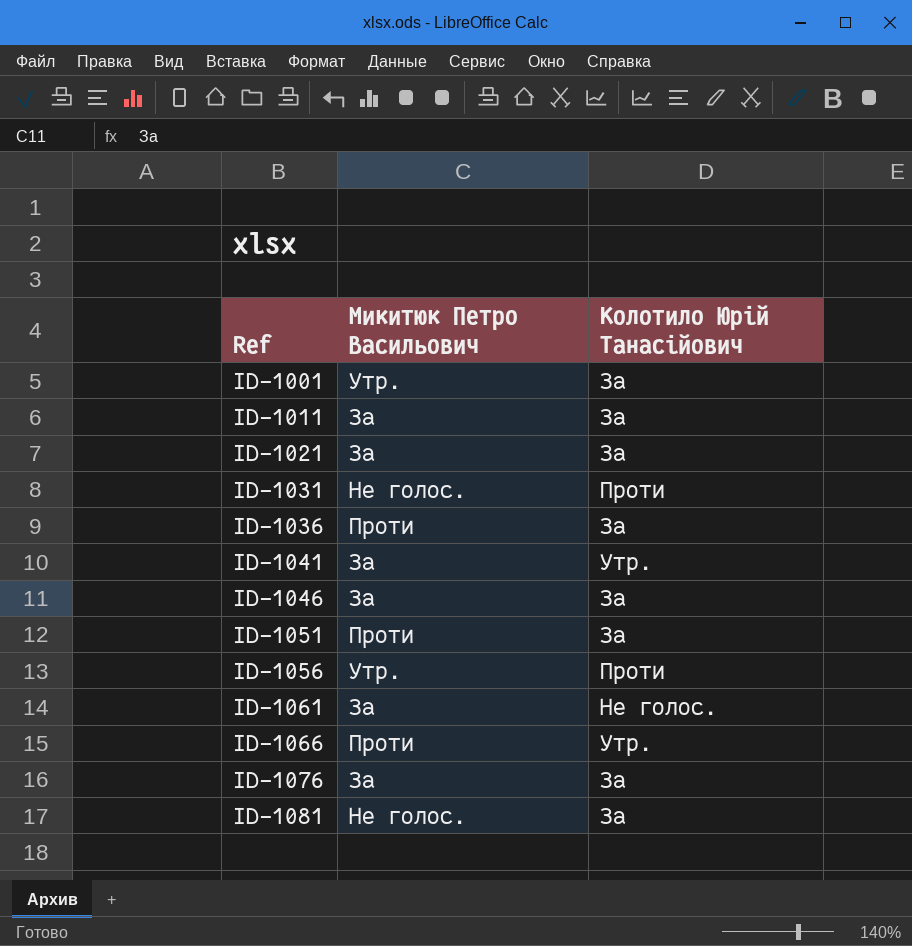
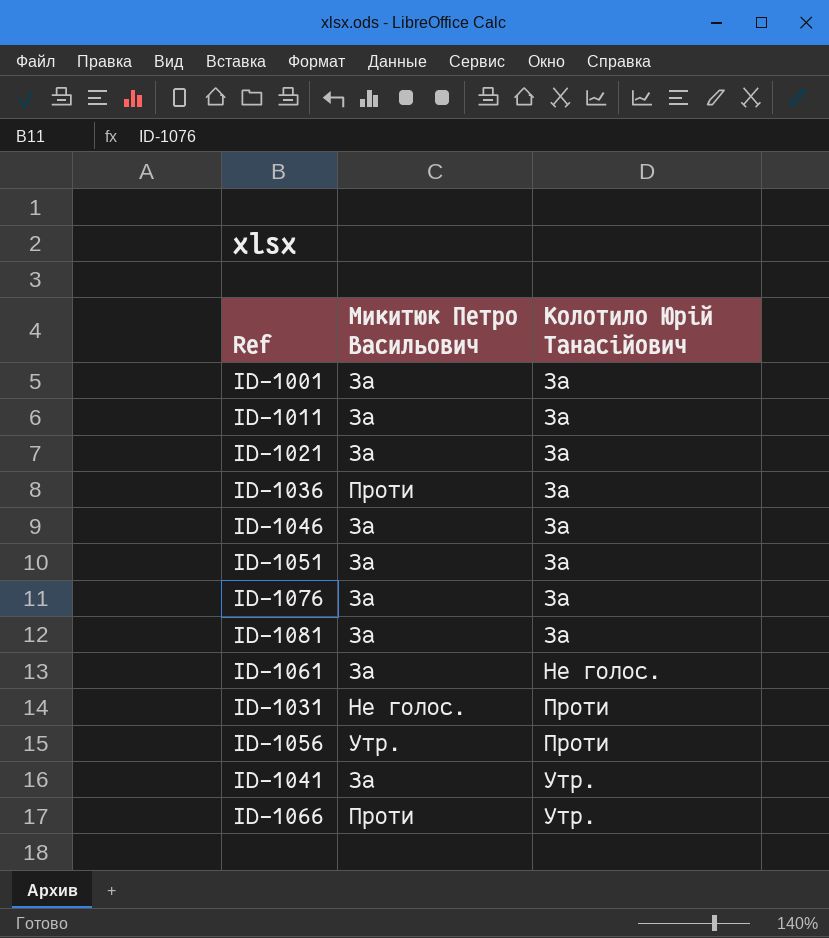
row order: Ref ascending -> Колотило Юрій Танасійович ascending
ID-1001 | Микитюк Петро Васильович: Утр. -> За
ID-1051 | Микитюк Петро Васильович: Проти -> За
ID-1081 | Микитюк Петро Васильович: Не голос. -> За

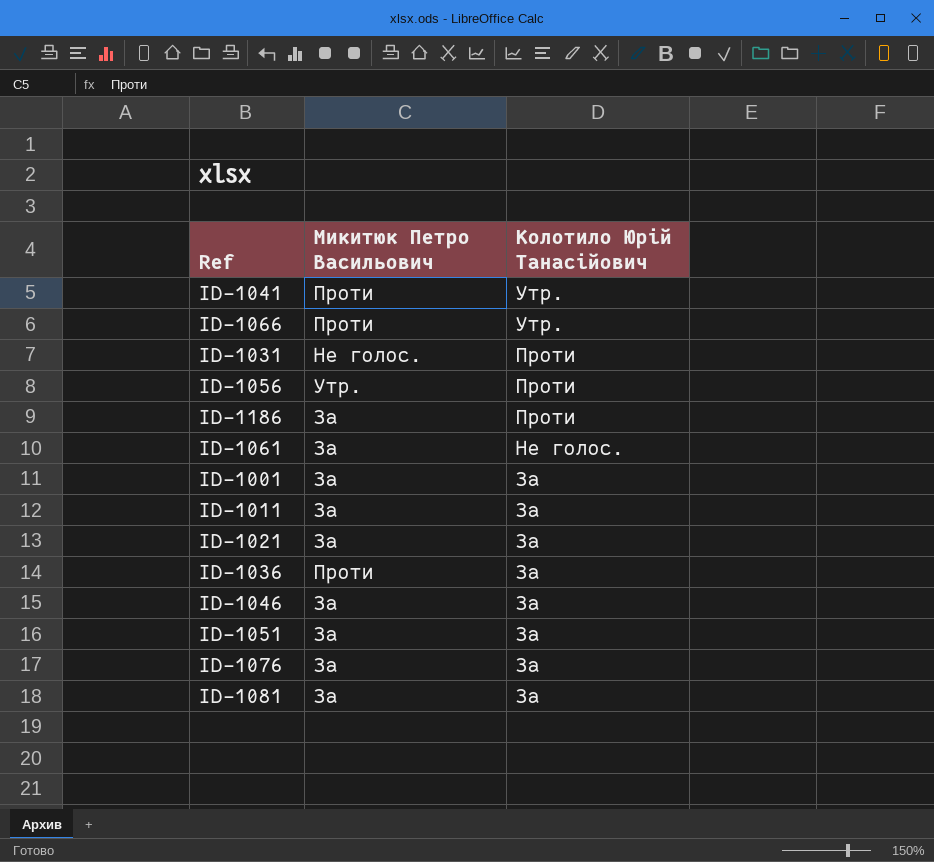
row order: Колотило Юрій Танасійович ascending -> Колотило Юрій Танасійович descending
ID-1041 | Микитюк Петро Васильович: За -> Проти
row ID-1186: none -> За | Проти

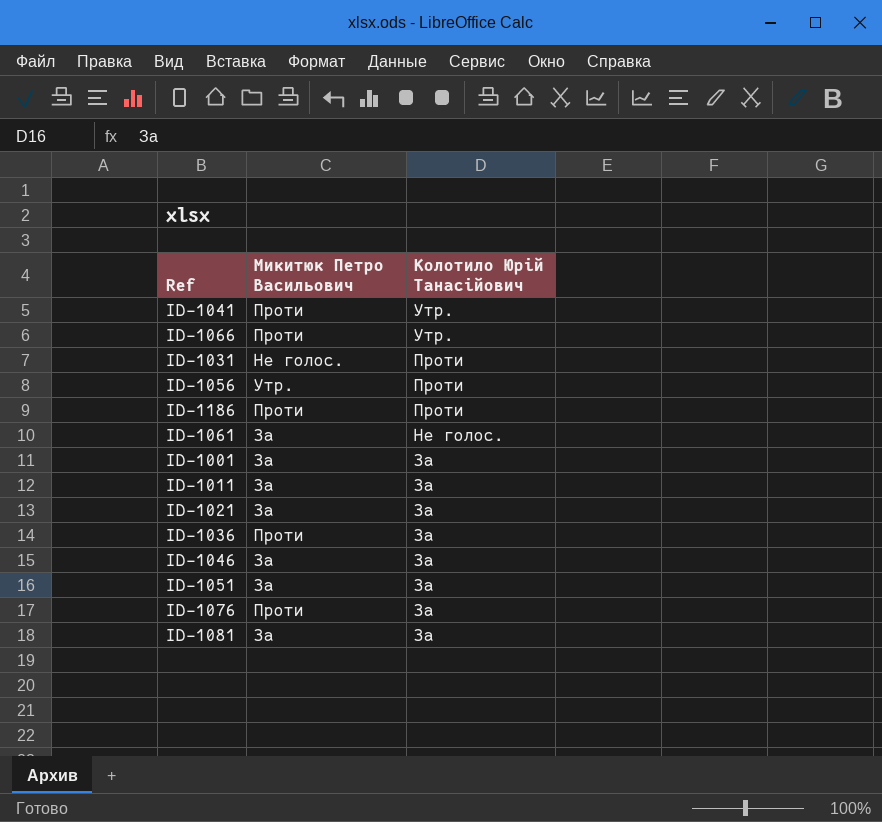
ID-1186 | Микитюк Петро Васильович: За -> Проти
ID-1076 | Микитюк Петро Васильович: За -> Проти

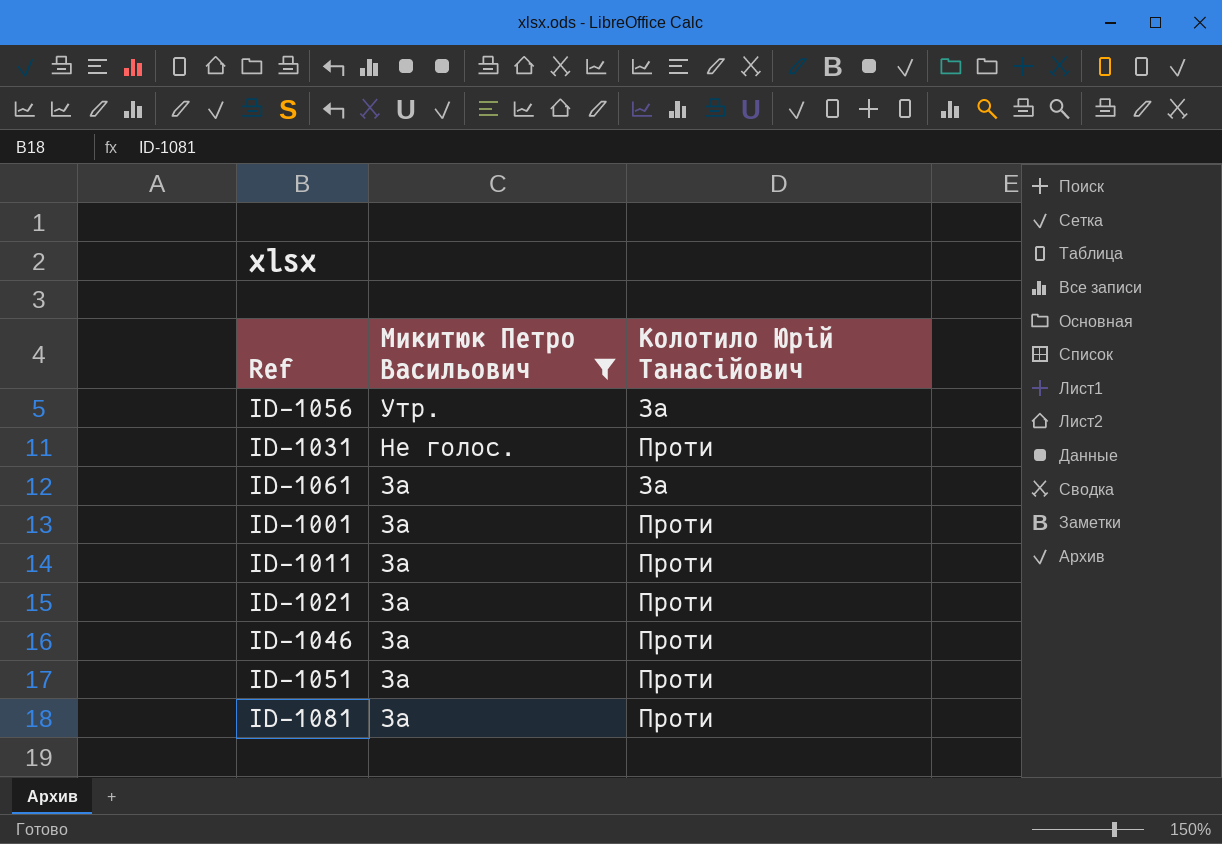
filter: none -> Микитюк Петро Васильович != Проти
row order: Колотило Юрій Танасійович descending -> Микитюк Петро Васильович descending
ID-1056 | Колотило Юрій Танасійович: Проти -> За
ID-1061 | Колотило Юрій Танасійович: Не голос. -> За
ID-1001 | Колотило Юрій Танасійович: За -> Проти
ID-1011 | Колотило Юрій Танасійович: За -> Проти
ID-1021 | Колотило Юрій Танасійович: За -> Проти
ID-1046 | Колотило Юрій Танасійович: За -> Проти
ID-1051 | Колотило Юрій Танасійович: За -> Проти
ID-1081 | Колотило Юрій Танасійович: За -> Проти

